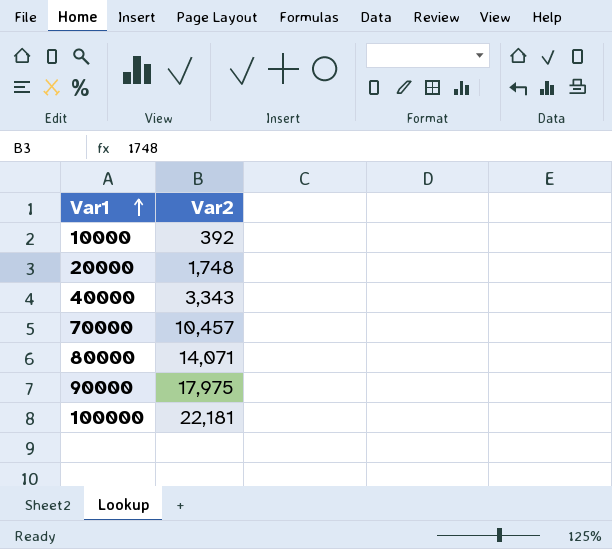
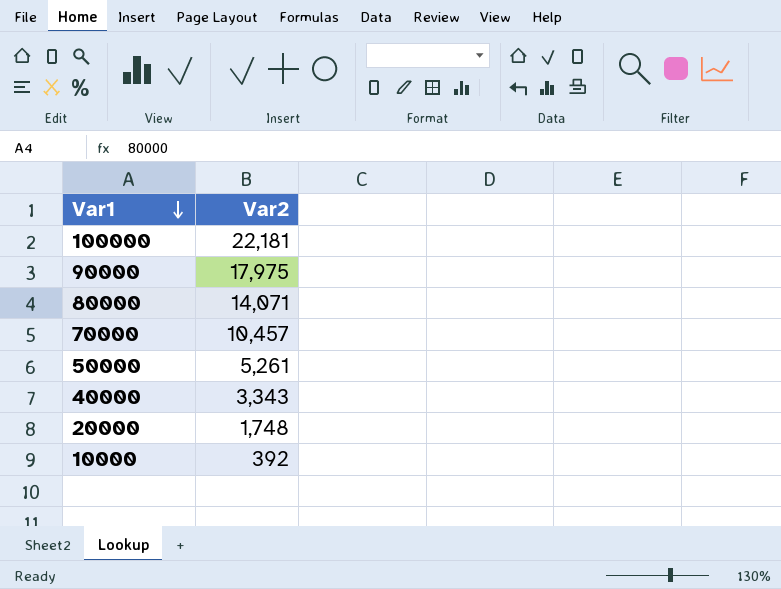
row order: Var1 ascending -> Var1 descending
row 50000: none -> 5,261

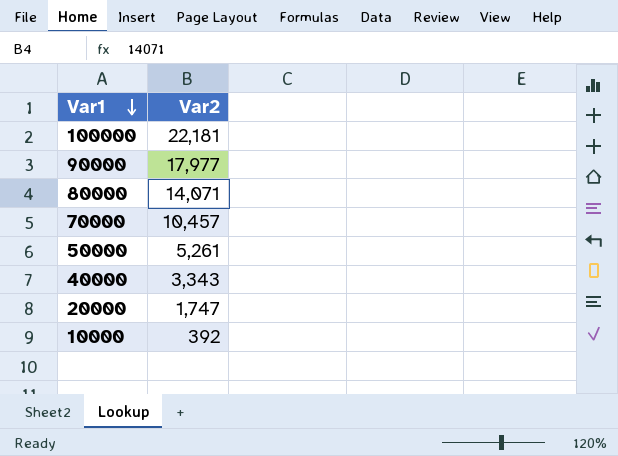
90000 | Var2: 17,975 -> 17,977
20000 | Var2: 1,748 -> 1,747

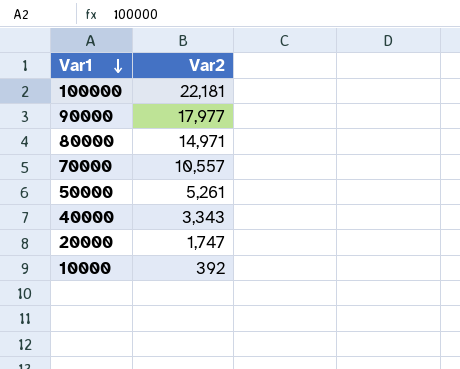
80000 | Var2: 14,071 -> 14,971
70000 | Var2: 10,457 -> 10,557

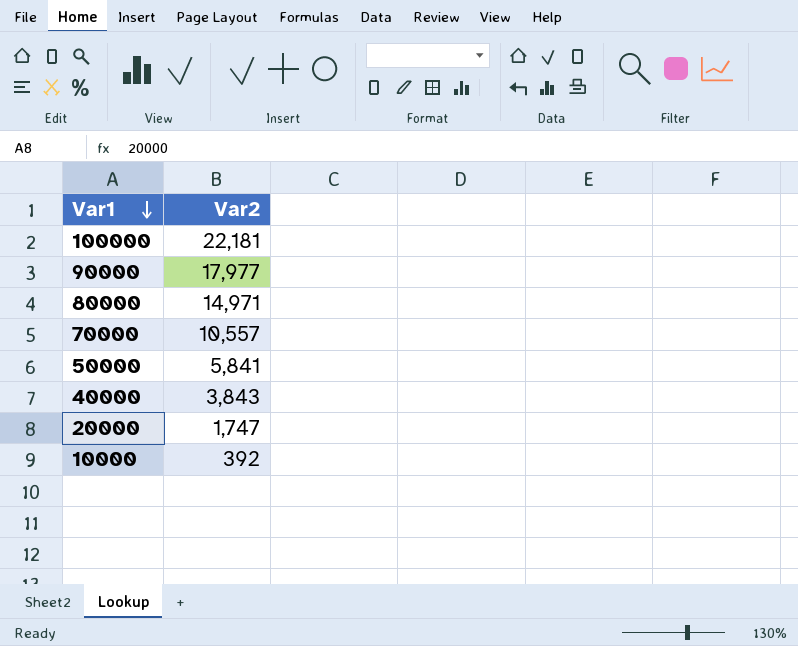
50000 | Var2: 5,261 -> 5,841
40000 | Var2: 3,343 -> 3,843

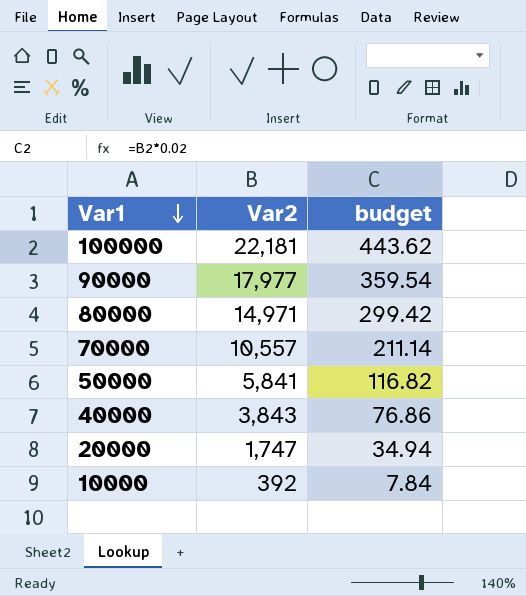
column budget | formula: none -> [Var2] * 0.02

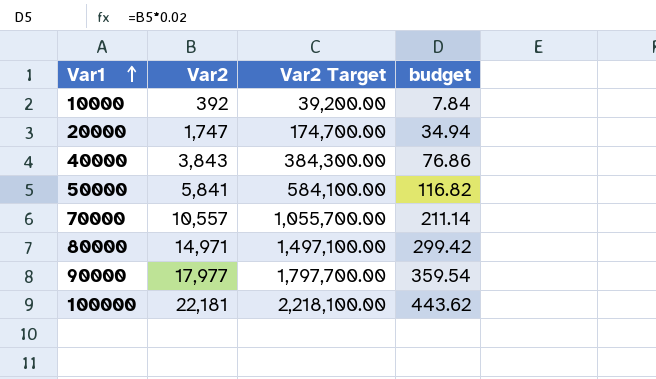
row order: Var1 descending -> Var1 ascending
column Var2 Target | formula: none -> [Var2] * 100

